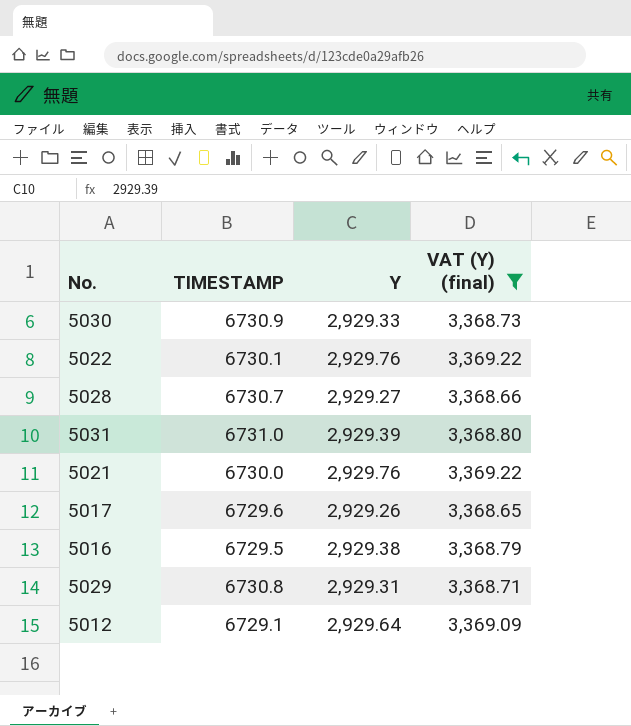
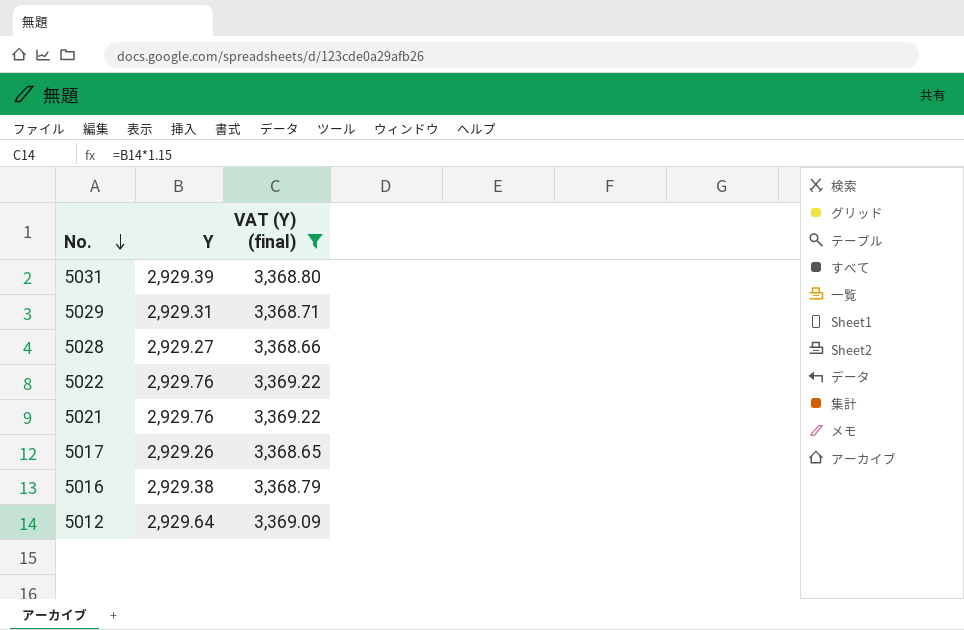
row order: none -> No. descending
column TIMESTAMP | position: 2 -> none
row 5030: 6730.9 | 2,929.33 | 3,368.73 -> none

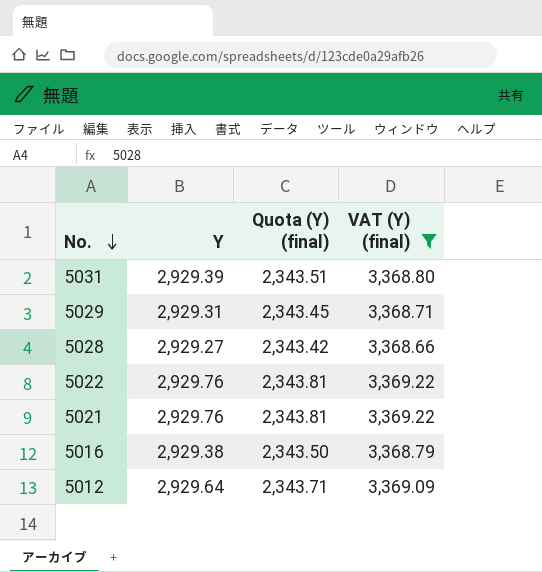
column Quota (Y) (final) | formula: none -> [Y] * 0.8
row 5017: 2,929.26 | 3,368.65 -> none

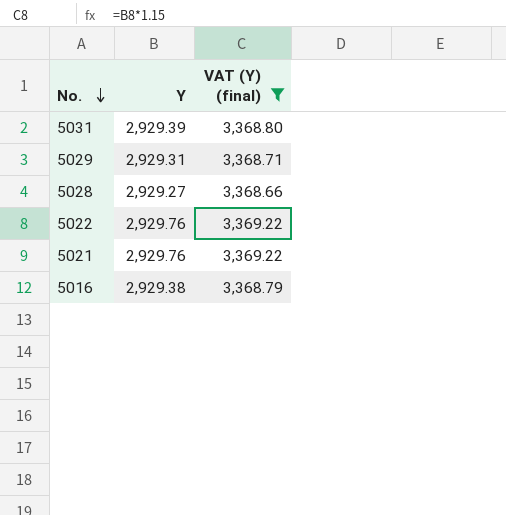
column Quota (Y) (final) | formula: [Y] * 0.8 -> none
row 5012: 2,929.64 | 2,343.71 | 3,369.09 -> none

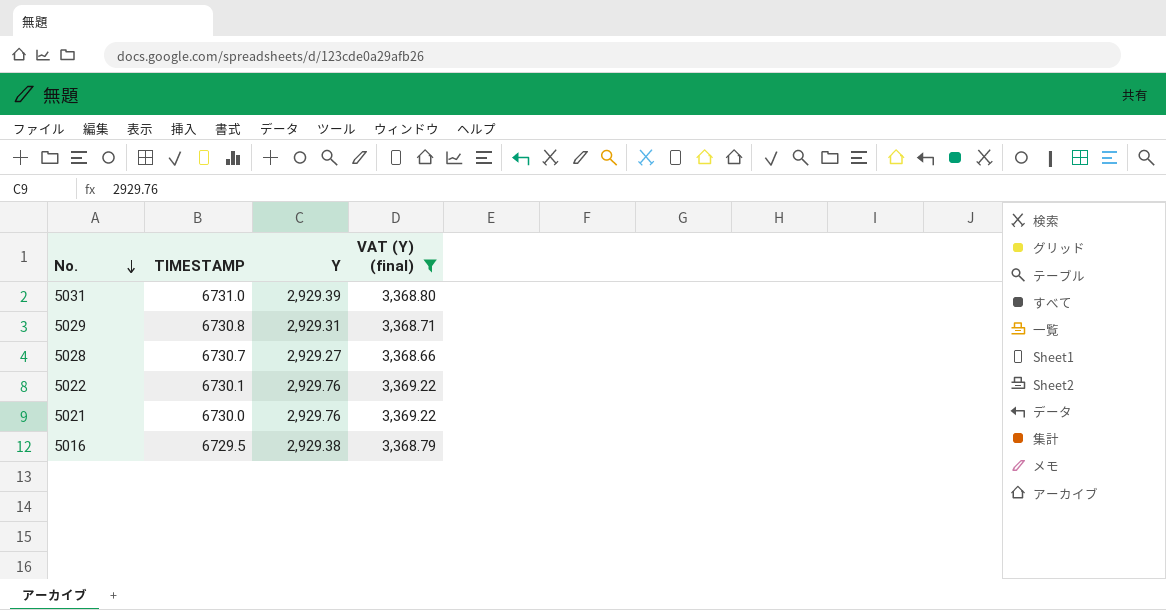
column TIMESTAMP | position: none -> 2

